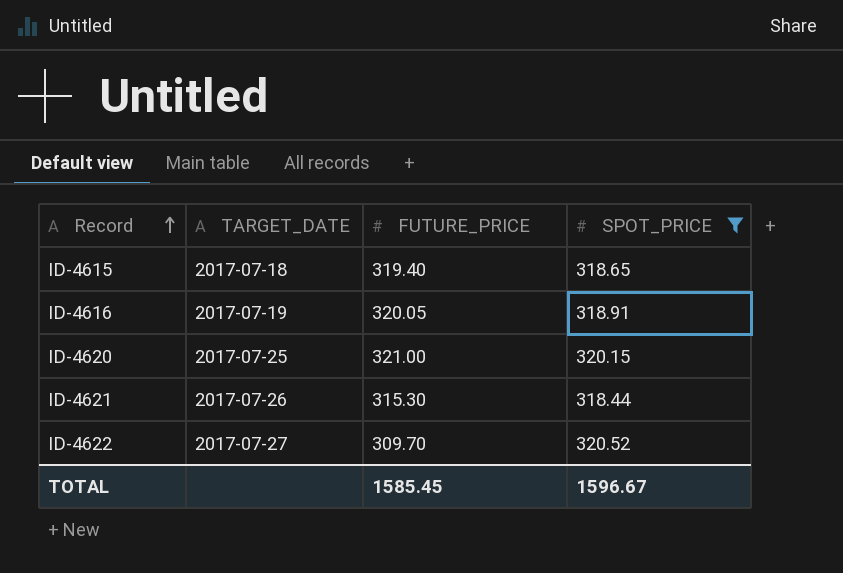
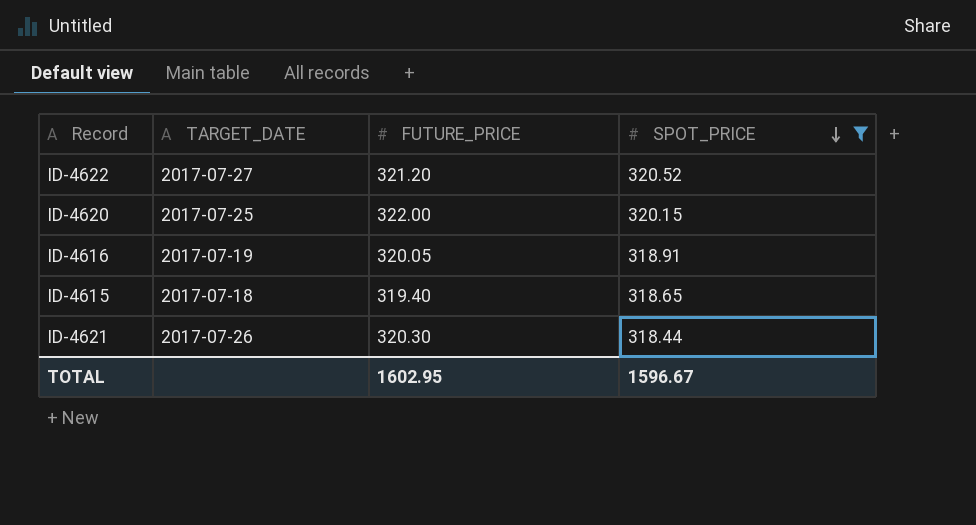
row order: Record ascending -> SPOT_PRICE descending
ID-4622 | FUTURE_PRICE: 309.70 -> 321.20
ID-4620 | FUTURE_PRICE: 321.00 -> 322.00
ID-4621 | FUTURE_PRICE: 315.30 -> 320.30
TOTAL | FUTURE_PRICE: 1585.45 -> 1602.95

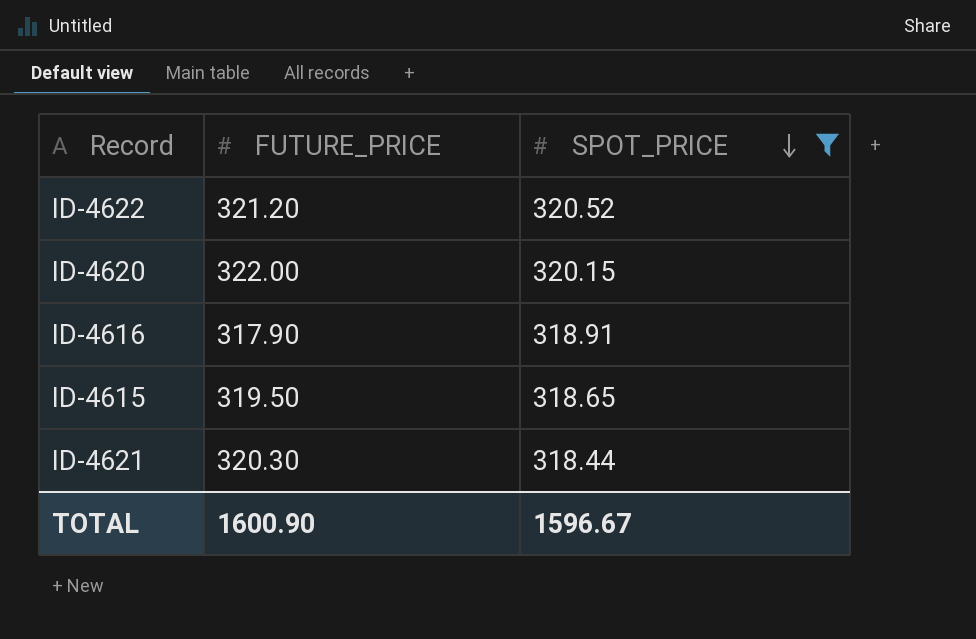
column TARGET_DATE | position: 2 -> none
ID-4616 | FUTURE_PRICE: 320.05 -> 317.90
ID-4615 | FUTURE_PRICE: 319.40 -> 319.50
TOTAL | FUTURE_PRICE: 1602.95 -> 1600.90

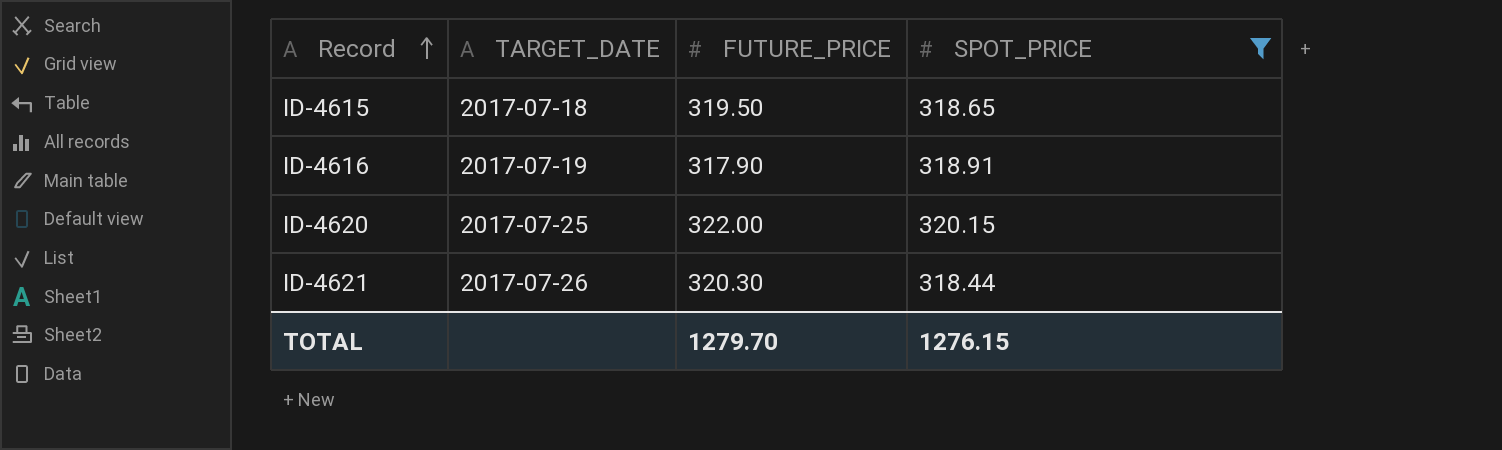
row order: SPOT_PRICE descending -> Record ascending
column TARGET_DATE | position: none -> 2
row ID-4622: 321.20 | 320.52 -> none
TOTAL | FUTURE_PRICE: 1600.90 -> 1279.70
TOTAL | SPOT_PRICE: 1596.67 -> 1276.15

